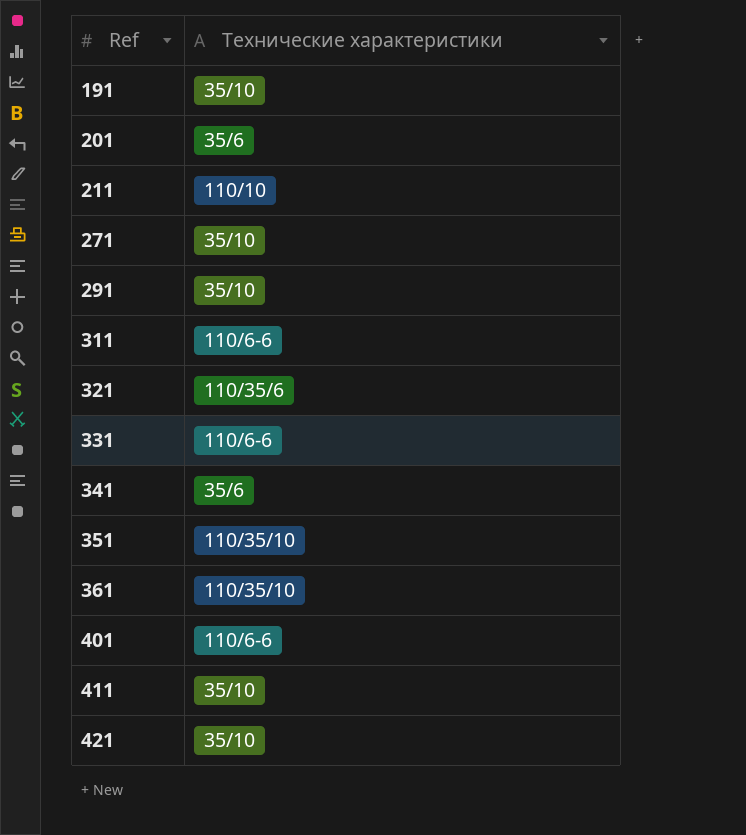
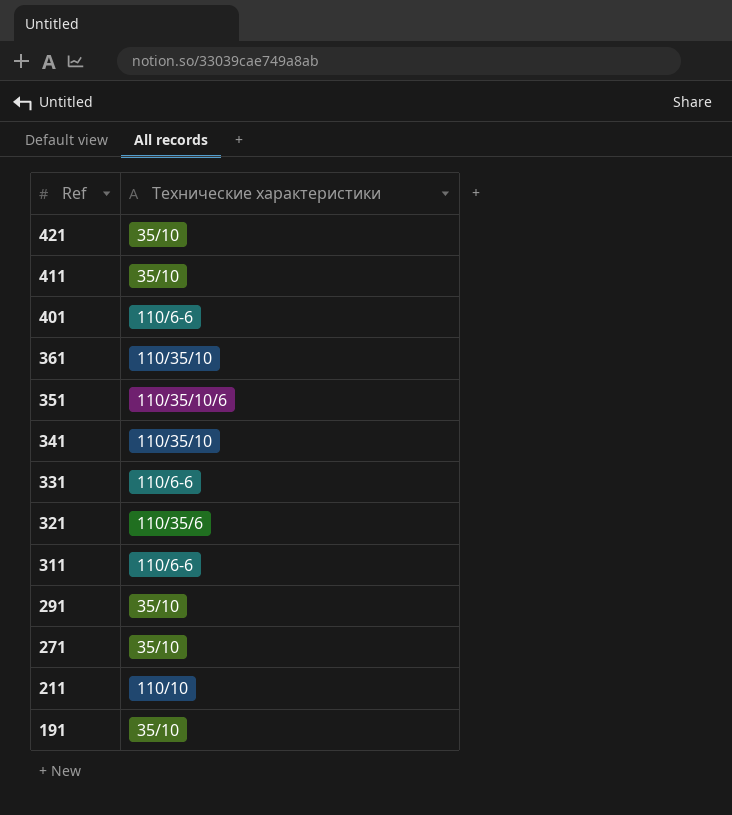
row order: Ref ascending -> Ref descending
row 201: 35/6 -> none
351 | Технические характеристики: 110/35/10 -> 110/35/10/6
341 | Технические характеристики: 35/6 -> 110/35/10

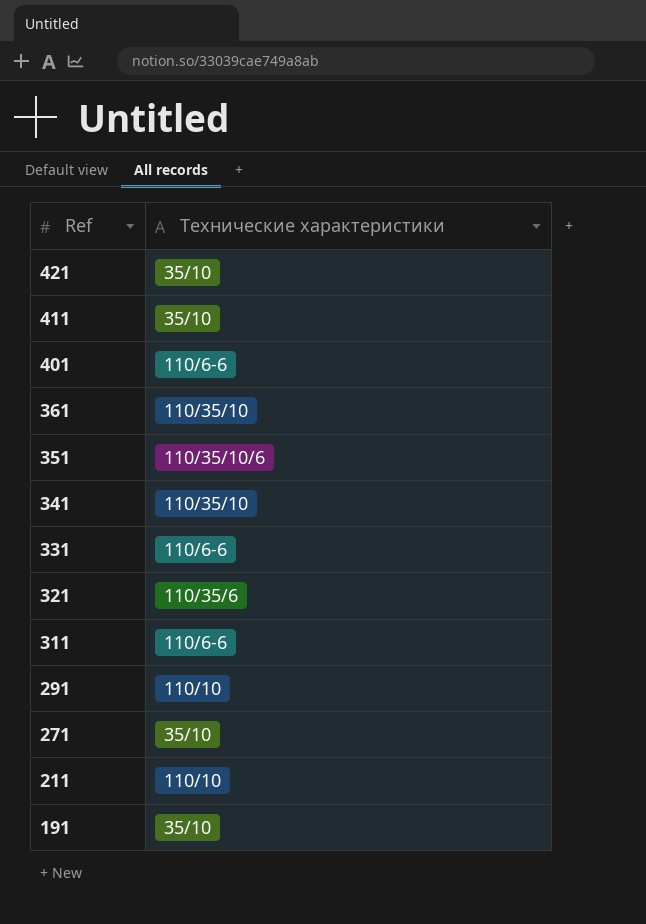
291 | Технические характеристики: 35/10 -> 110/10

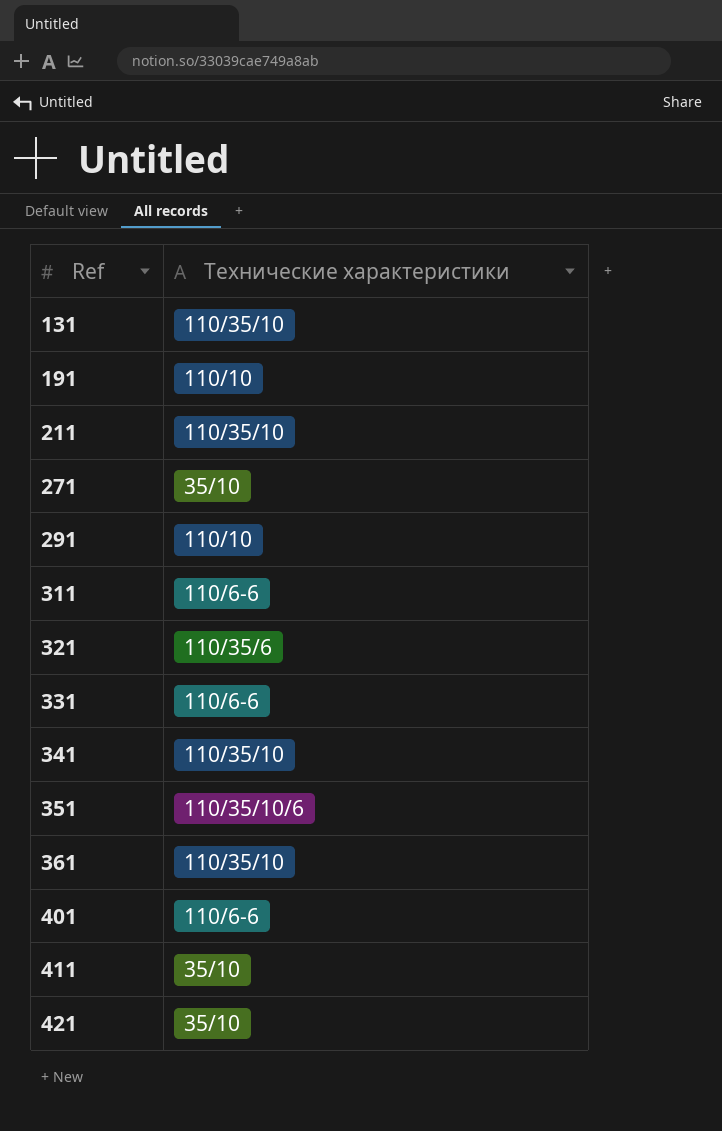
row order: Ref descending -> Ref ascending
row 131: none -> 110/35/10
191 | Технические характеристики: 35/10 -> 110/10
211 | Технические характеристики: 110/10 -> 110/35/10

